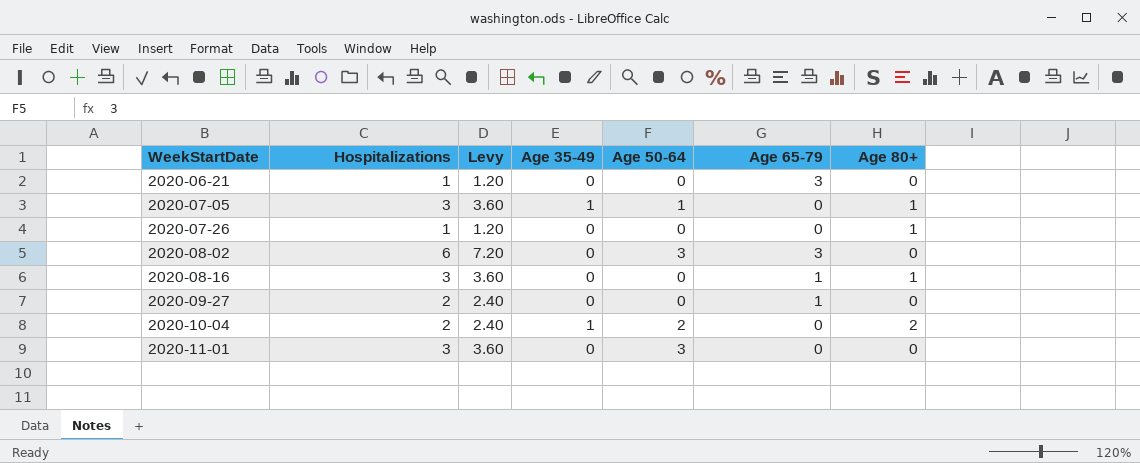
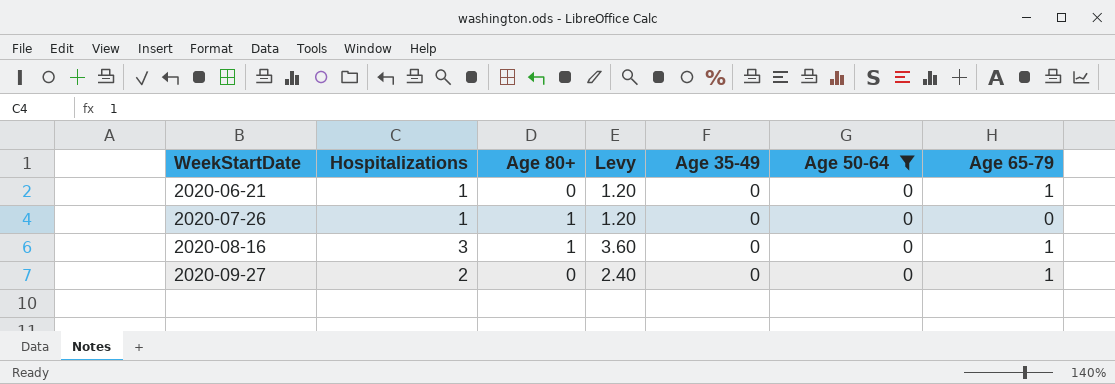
filter: none -> Age 50-64 = 0
column Age 80+ | position: 7 -> 3
2020-06-21 | Age 65-79: 3 -> 1

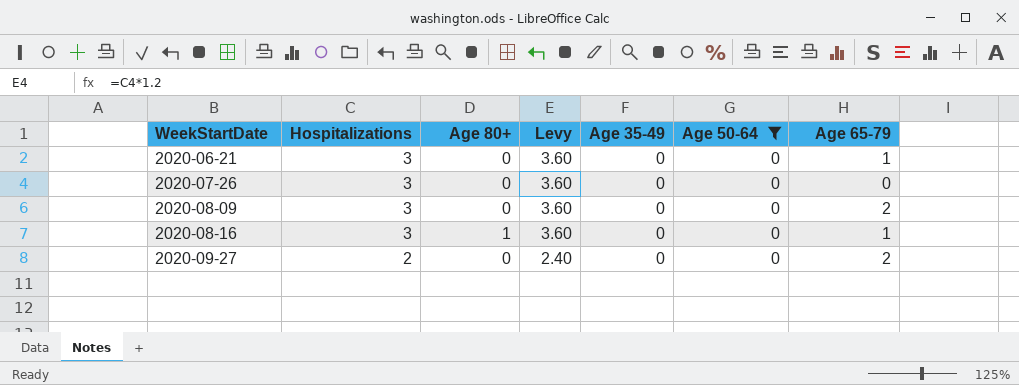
2020-06-21 | Hospitalizations: 1 -> 3
2020-06-21 | Levy: 1.20 -> 3.60
2020-07-26 | Hospitalizations: 1 -> 3
2020-07-26 | Age 80+: 1 -> 0
2020-07-26 | Levy: 1.20 -> 3.60
row 2020-08-09: none -> 3 | 0 | 3.60 | 0 | 0 | 2
2020-09-27 | Age 65-79: 1 -> 2

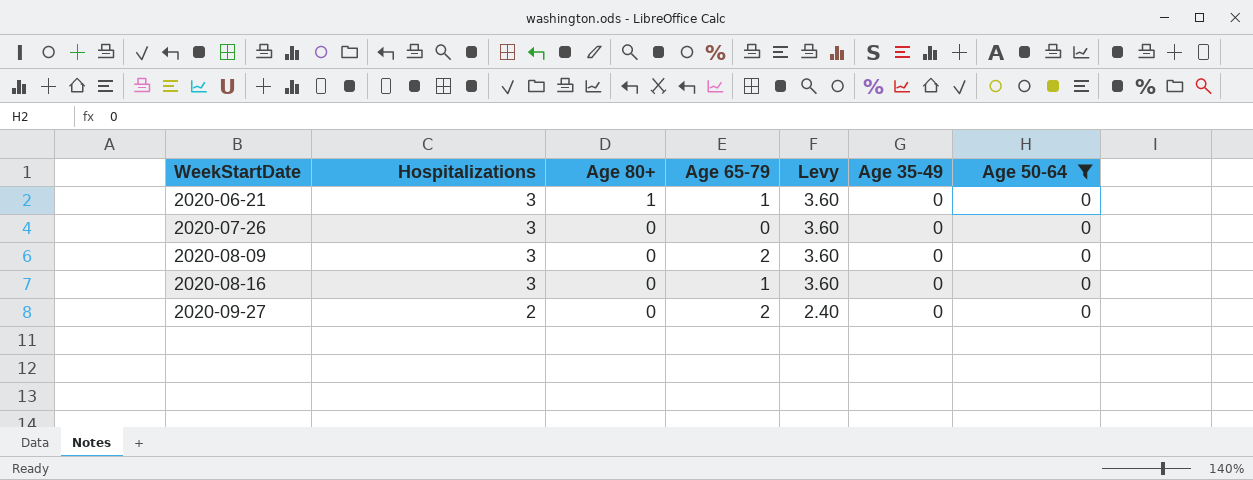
column Age 65-79 | position: 7 -> 4
2020-06-21 | Age 80+: 0 -> 1
2020-08-16 | Age 80+: 1 -> 0

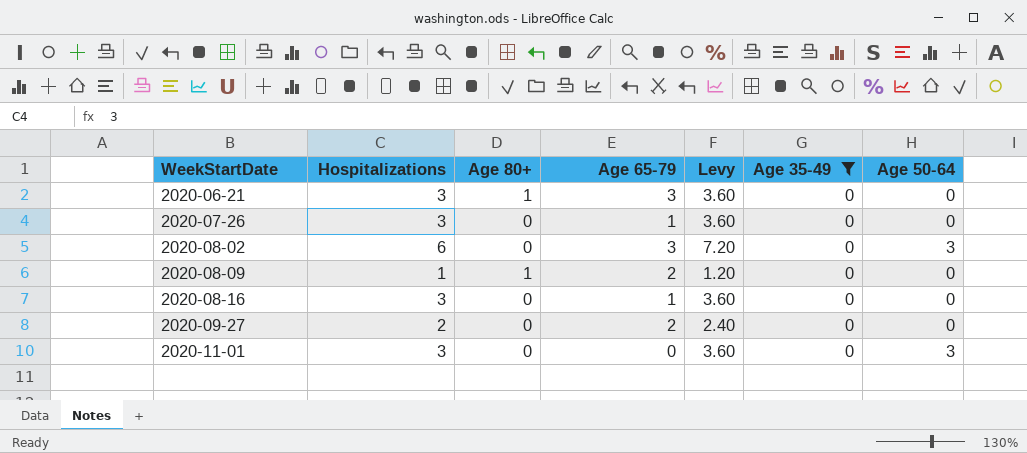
filter: Age 50-64 = 0 -> Age 35-49 = 0
2020-06-21 | Age 65-79: 1 -> 3
2020-07-26 | Age 65-79: 0 -> 1
2020-08-09 | Hospitalizations: 3 -> 1
2020-08-09 | Age 80+: 0 -> 1
2020-08-09 | Levy: 3.60 -> 1.20

